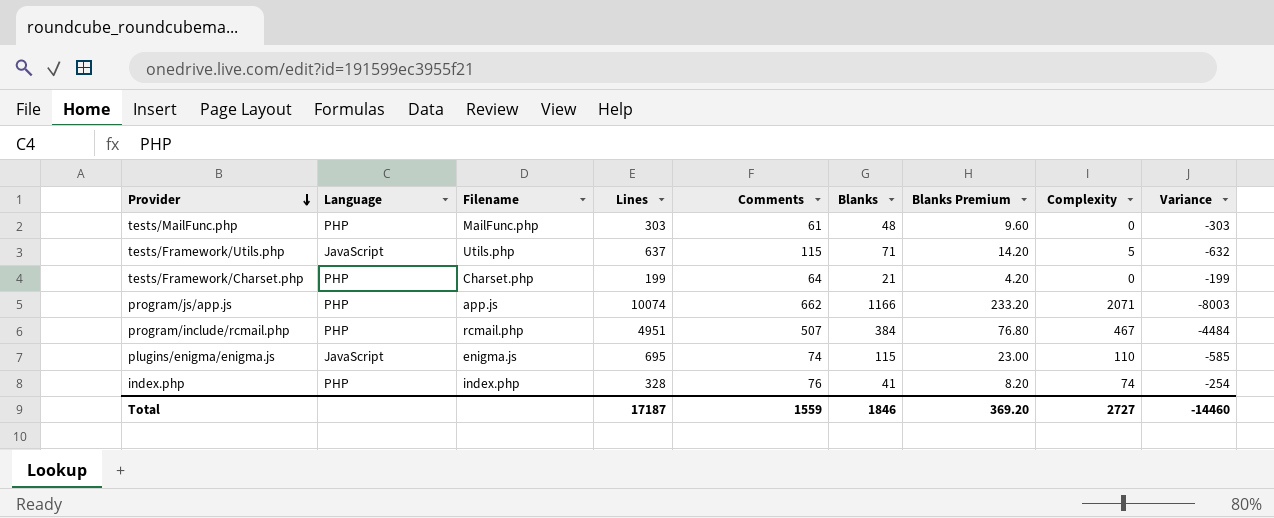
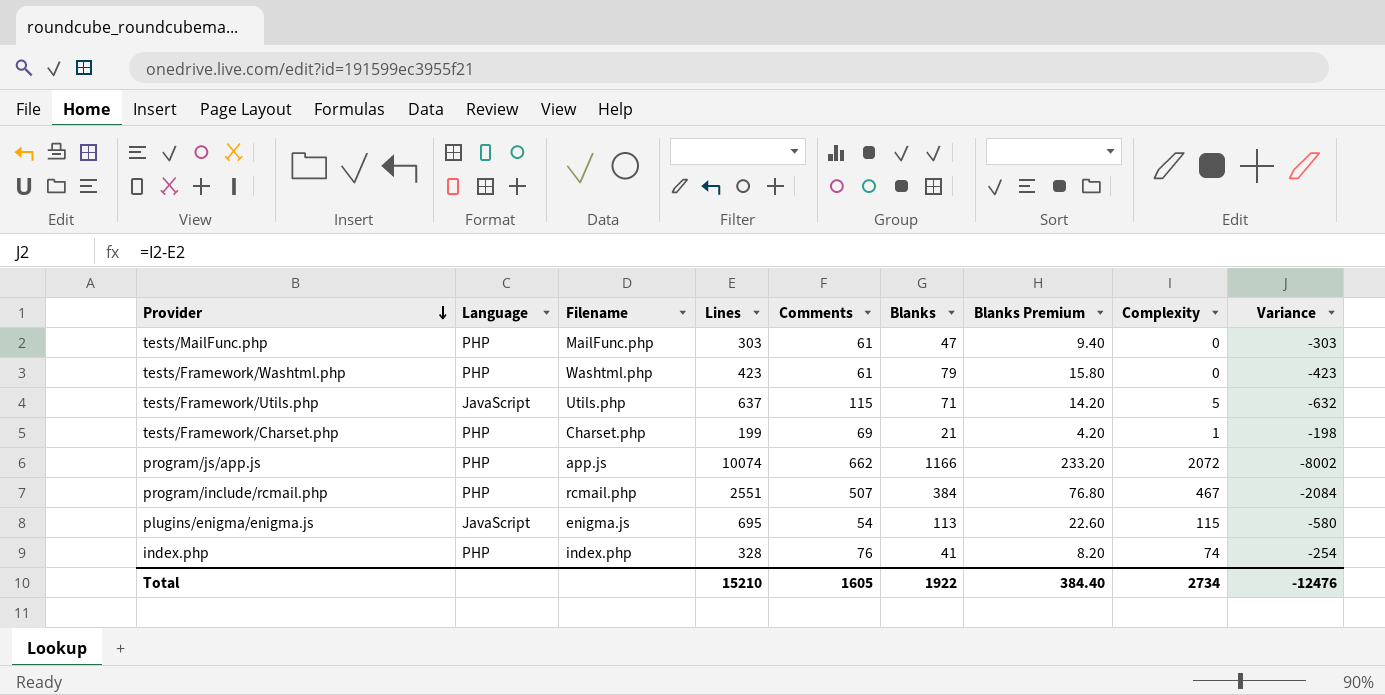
tests/MailFunc.php | Blanks: 48 -> 47
tests/MailFunc.php | Blanks Premium: 9.60 -> 9.40
row tests/Framework/Washtml.php: none -> PHP | Washtml.php | 423 | 61 | 79 | 15.80 | 0 | -423
tests/Framework/Charset.php | Comments: 64 -> 69
tests/Framework/Charset.php | Complexity: 0 -> 1
tests/Framework/Charset.php | Variance: -199 -> -198
program/js/app.js | Complexity: 2071 -> 2072
program/js/app.js | Variance: -8003 -> -8002
program/include/rcmail.php | Lines: 4951 -> 2551
program/include/rcmail.php | Variance: -4484 -> -2084
plugins/enigma/enigma.js | Comments: 74 -> 54
plugins/enigma/enigma.js | Blanks: 115 -> 113
plugins/enigma/enigma.js | Blanks Premium: 23.00 -> 22.60
plugins/enigma/enigma.js | Complexity: 110 -> 115
plugins/enigma/enigma.js | Variance: -585 -> -580
Total | Lines: 17187 -> 15210
Total | Comments: 1559 -> 1605
Total | Blanks: 1846 -> 1922
Total | Blanks Premium: 369.20 -> 384.40
Total | Complexity: 2727 -> 2734
Total | Variance: -14460 -> -12476

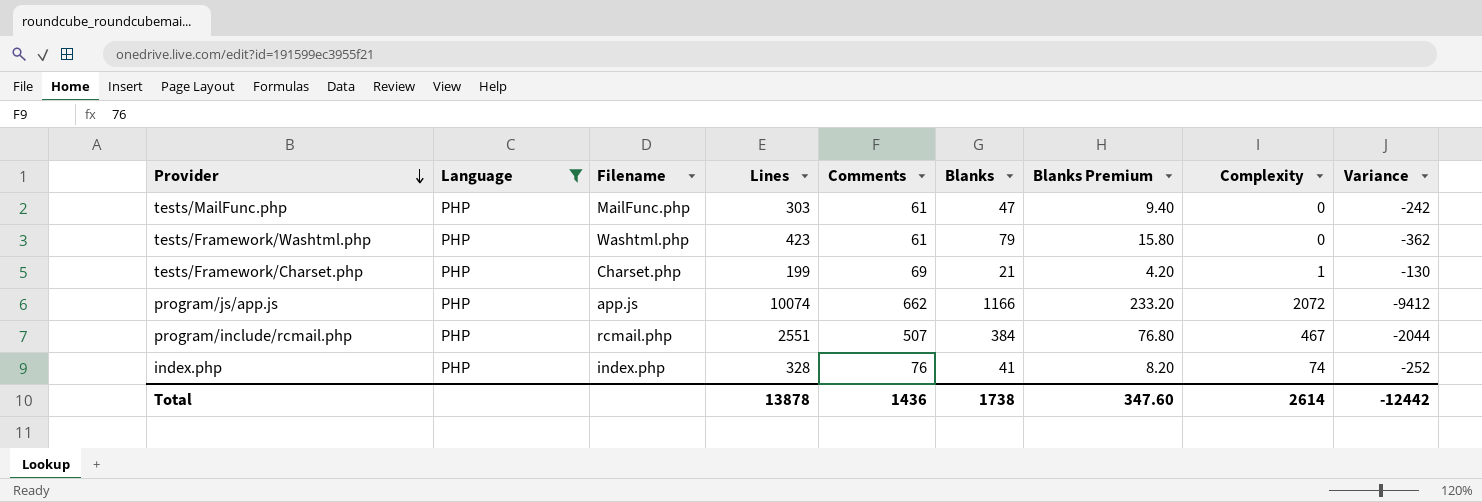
filter: none -> Language = PHP
column Variance | formula: [Complexity] - [Lines] -> [Comments] - [Lines]
Total | Lines: 15210 -> 13878
Total | Comments: 1605 -> 1436
Total | Blanks: 1922 -> 1738
Total | Blanks Premium: 384.40 -> 347.60
Total | Complexity: 2734 -> 2614
Total | Variance: -12476 -> -12442

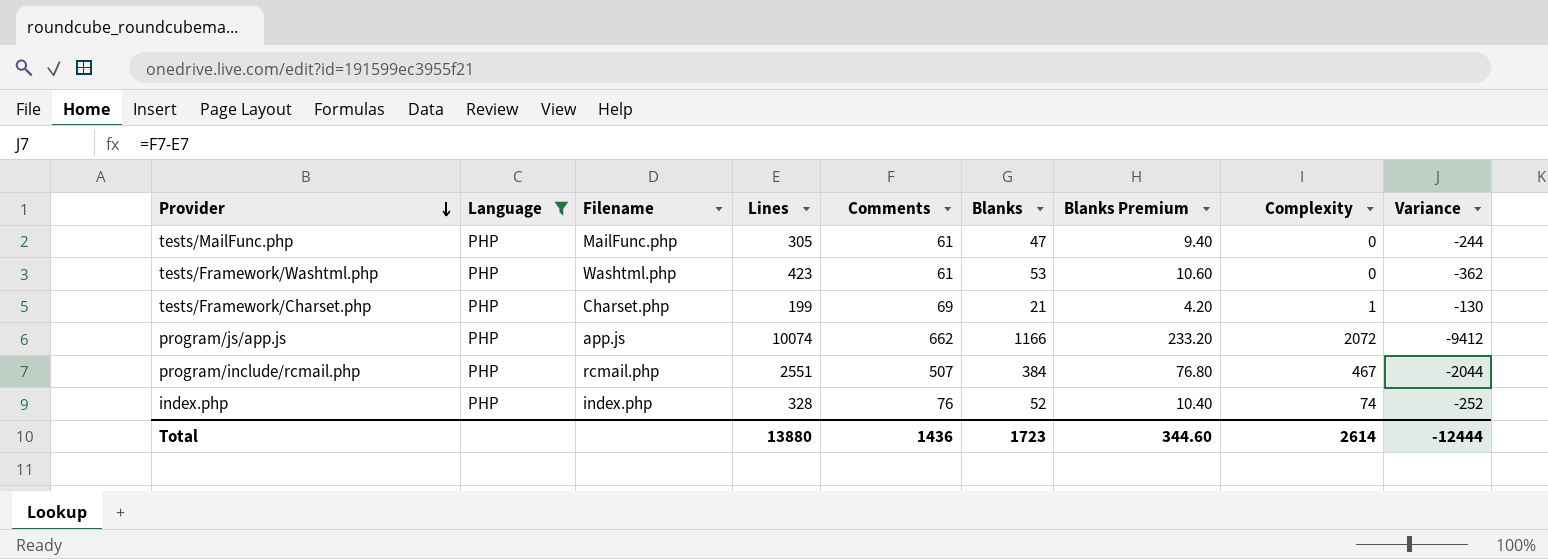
tests/MailFunc.php | Lines: 303 -> 305
tests/MailFunc.php | Variance: -242 -> -244
tests/Framework/Washtml.php | Blanks: 79 -> 53
tests/Framework/Washtml.php | Blanks Premium: 15.80 -> 10.60
index.php | Blanks: 41 -> 52
index.php | Blanks Premium: 8.20 -> 10.40
Total | Lines: 13878 -> 13880
Total | Blanks: 1738 -> 1723
Total | Blanks Premium: 347.60 -> 344.60
Total | Variance: -12442 -> -12444

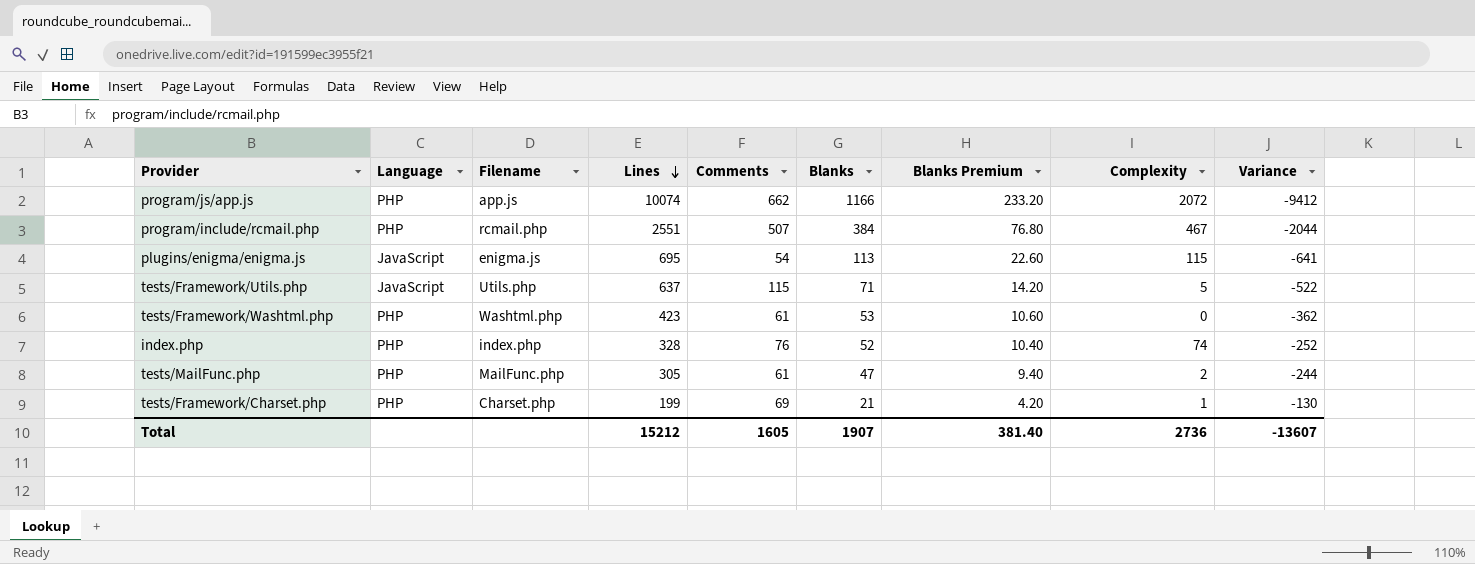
filter: Language = PHP -> none
row order: Provider descending -> Lines descending
tests/MailFunc.php | Complexity: 0 -> 2
Total | Lines: 13880 -> 15212
Total | Comments: 1436 -> 1605
Total | Blanks: 1723 -> 1907
Total | Blanks Premium: 344.60 -> 381.40
Total | Complexity: 2614 -> 2736
Total | Variance: -12444 -> -13607

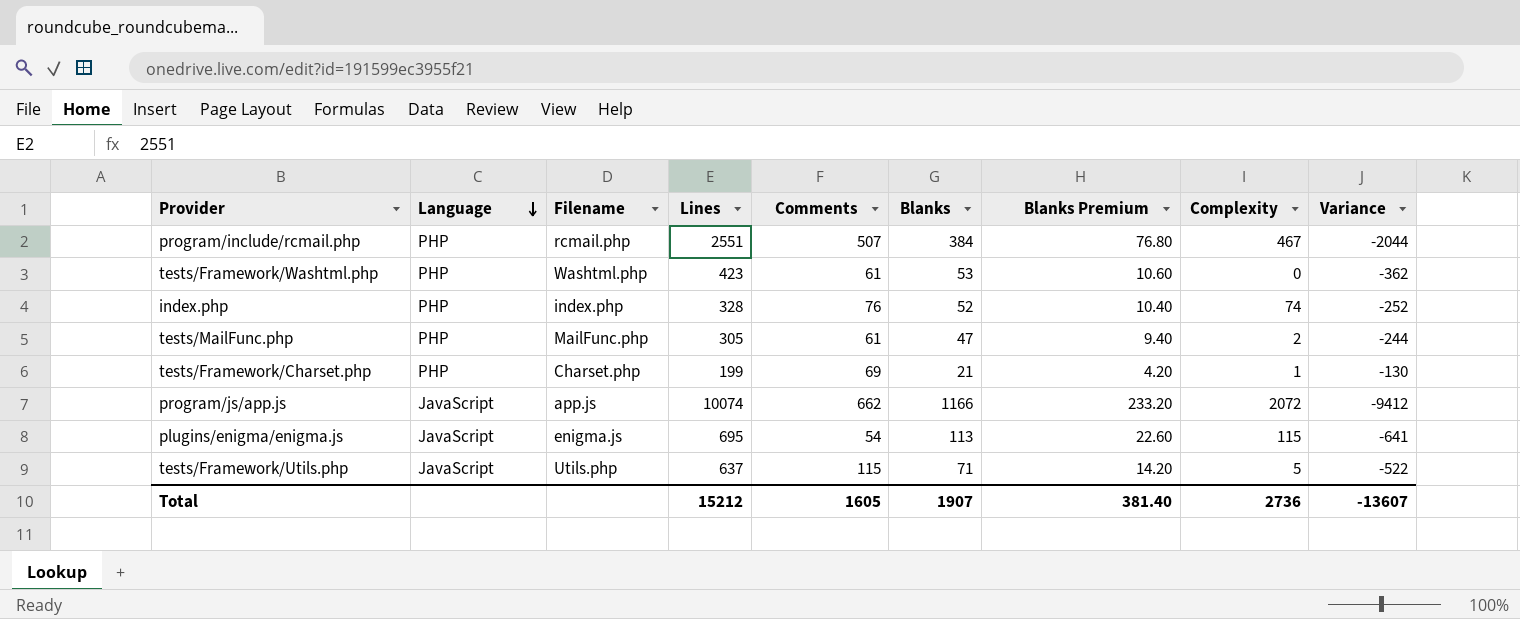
row order: Lines descending -> Language descending
program/js/app.js | Language: PHP -> JavaScript

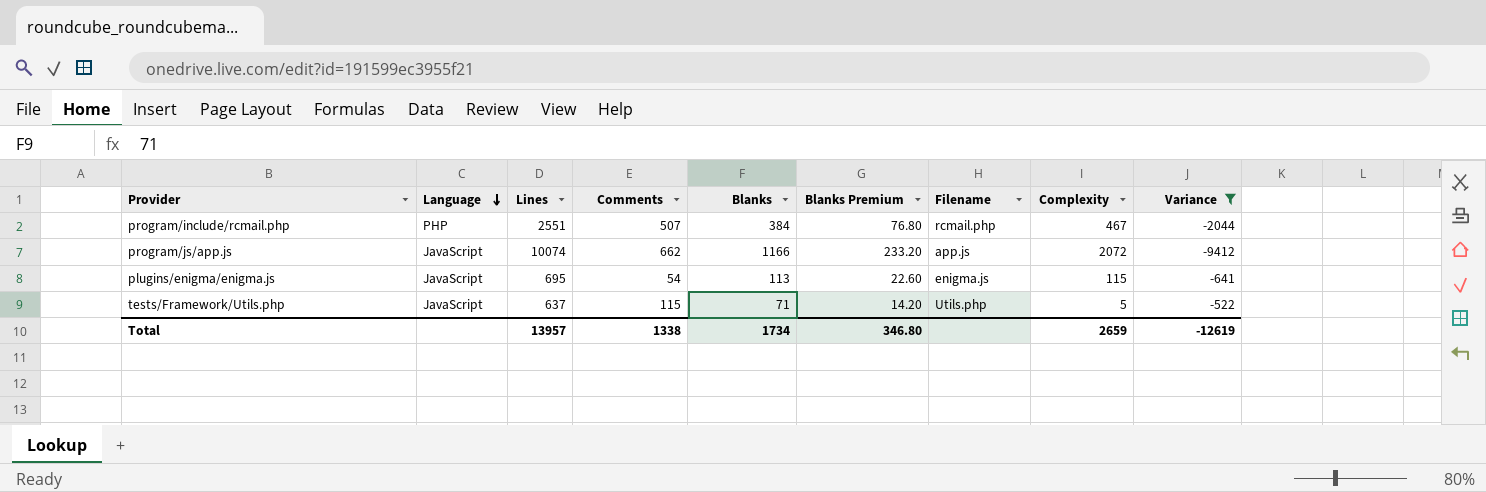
filter: none -> Variance <= -522
column Filename | position: 3 -> 7
Total | Lines: 15212 -> 13957
Total | Comments: 1605 -> 1338
Total | Blanks: 1907 -> 1734
Total | Blanks Premium: 381.40 -> 346.80
Total | Complexity: 2736 -> 2659
Total | Variance: -13607 -> -12619

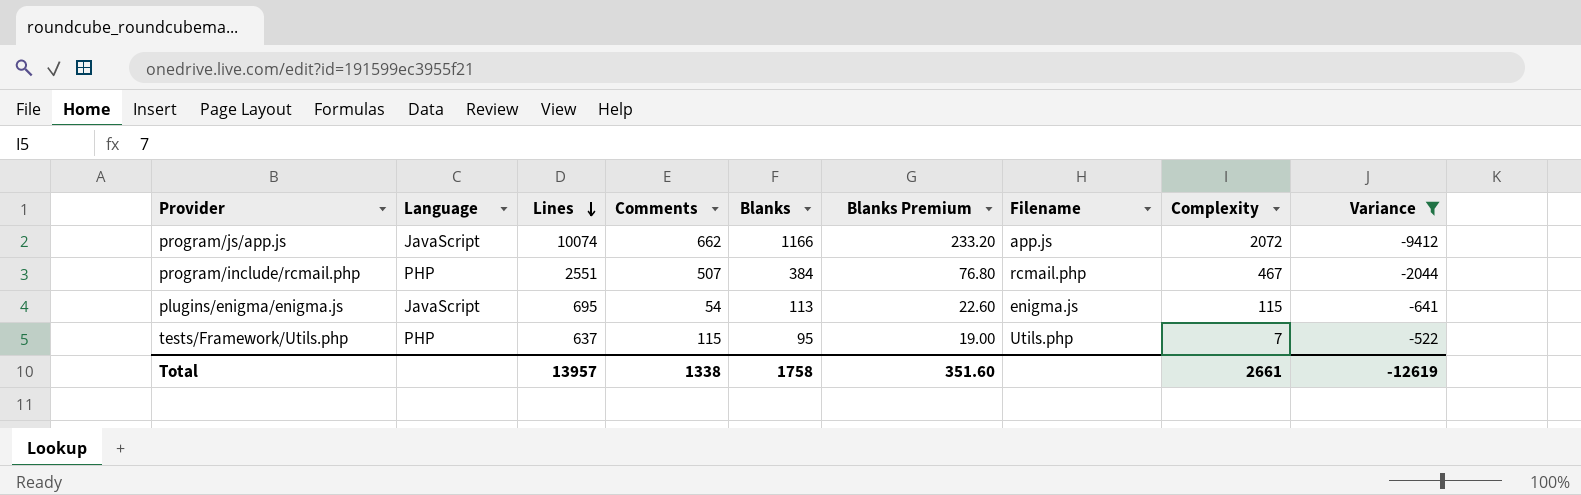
row order: Language descending -> Lines descending
tests/Framework/Utils.php | Language: JavaScript -> PHP
tests/Framework/Utils.php | Blanks: 71 -> 95
tests/Framework/Utils.php | Blanks Premium: 14.20 -> 19.00
tests/Framework/Utils.php | Complexity: 5 -> 7
Total | Blanks: 1734 -> 1758
Total | Blanks Premium: 346.80 -> 351.60
Total | Complexity: 2659 -> 2661

